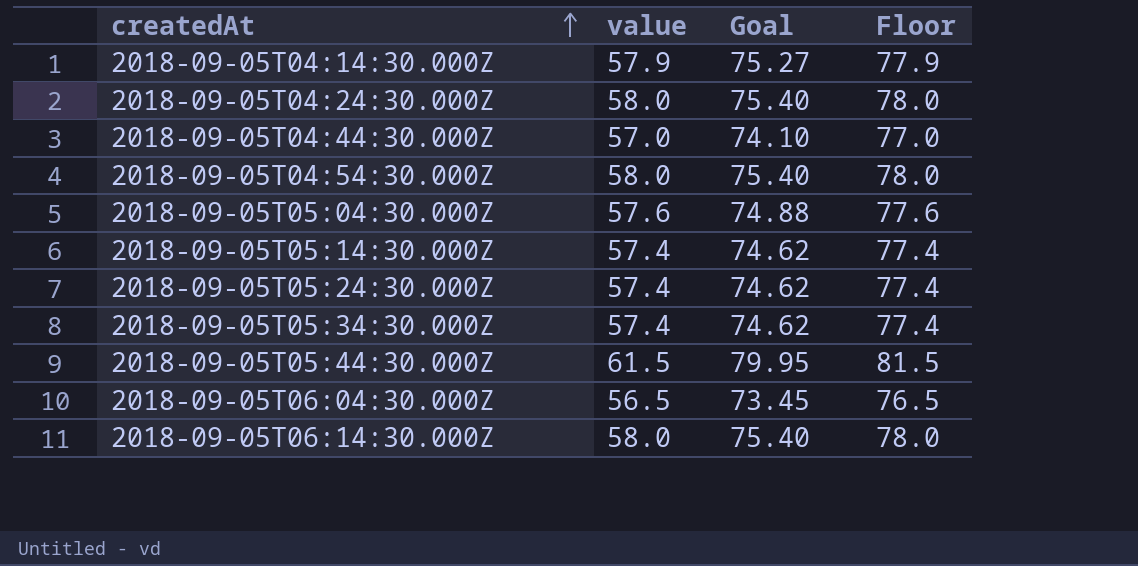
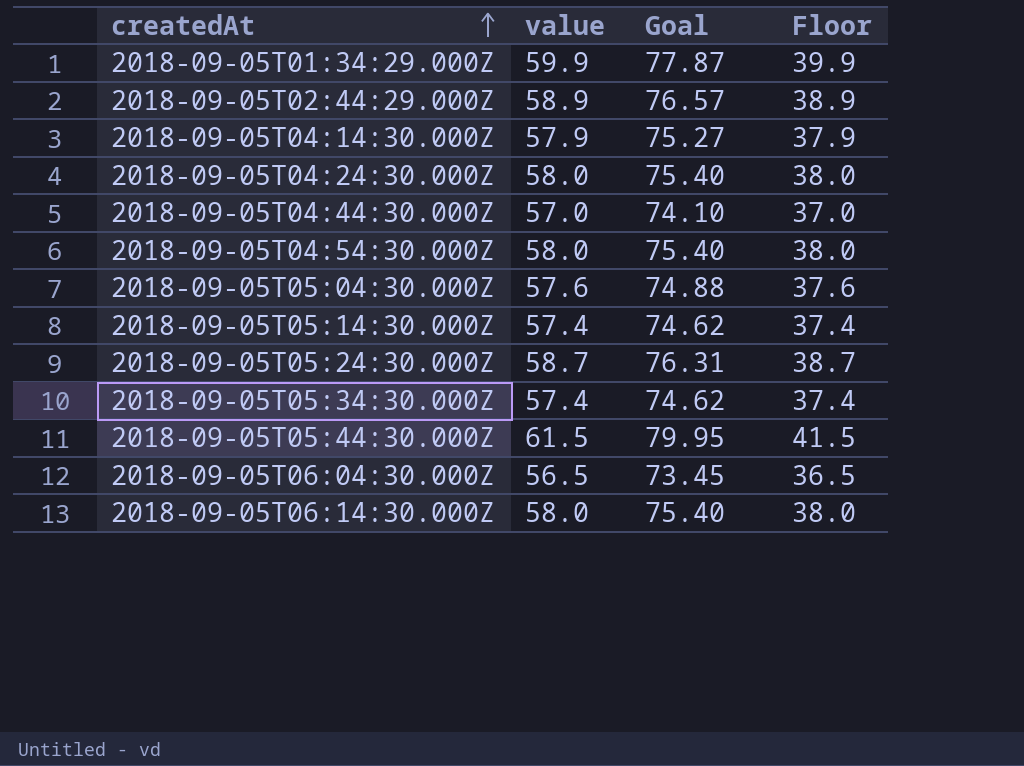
column Floor | formula: [value] + 20 -> [value] - 20
row 2018-09-05T01:34:29.000Z: none -> 59.9 | 77.87 | 39.9
row 2018-09-05T02:44:29.000Z: none -> 58.9 | 76.57 | 38.9
2018-09-05T05:24:30.000Z | value: 57.4 -> 58.7
2018-09-05T05:24:30.000Z | Goal: 74.62 -> 76.31

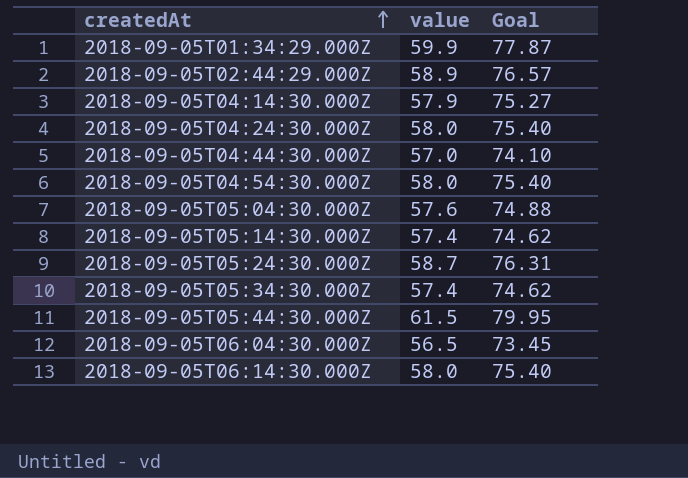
column Floor | formula: [value] - 20 -> none

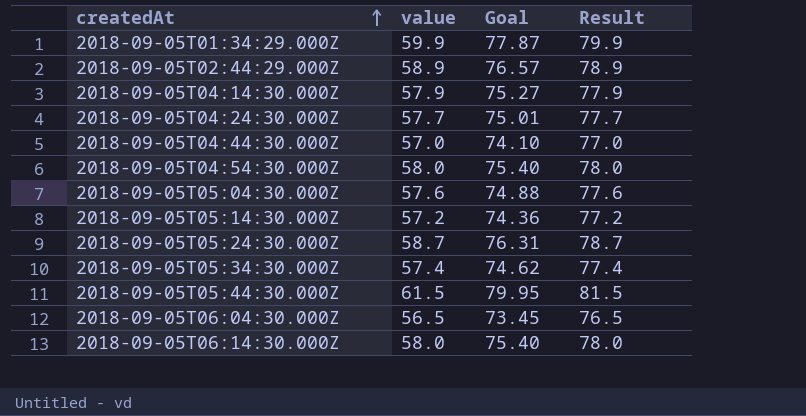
column Result | formula: none -> [value] + 20
2018-09-05T04:24:30.000Z | value: 58.0 -> 57.7
2018-09-05T04:24:30.000Z | Goal: 75.40 -> 75.01
2018-09-05T05:14:30.000Z | value: 57.4 -> 57.2
2018-09-05T05:14:30.000Z | Goal: 74.62 -> 74.36

